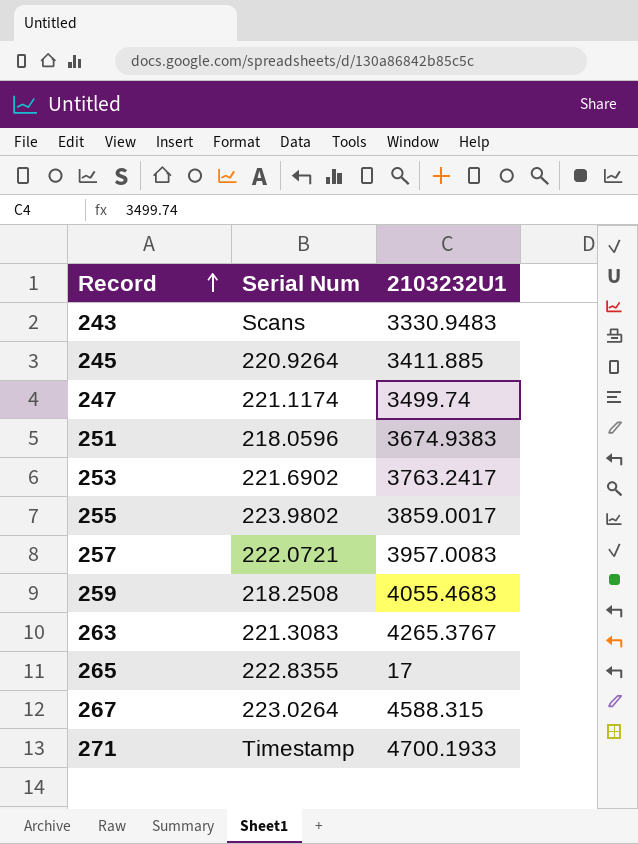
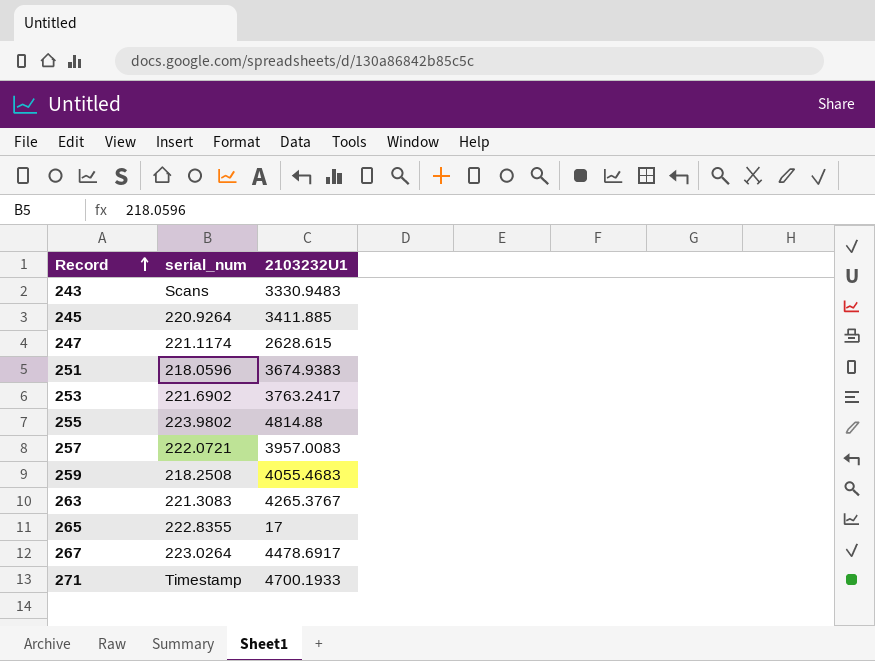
column name: Serial Num -> serial_num
247 | 2103232U1: 3499.74 -> 2628.615
255 | 2103232U1: 3859.0017 -> 4814.88
267 | 2103232U1: 4588.315 -> 4478.6917

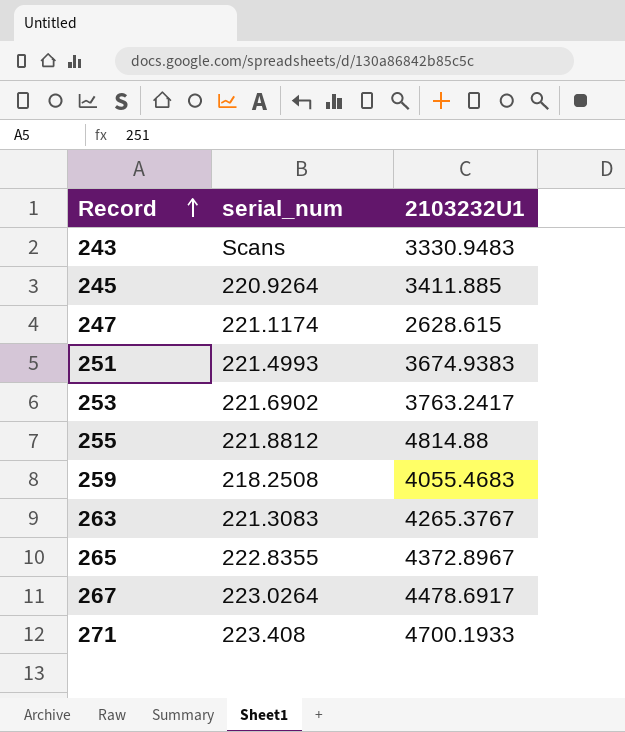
row 257: 222.0721 | 3957.0083 -> none
251 | serial_num: 218.0596 -> 221.4993
255 | serial_num: 223.9802 -> 221.8812
265 | 2103232U1: 17 -> 4372.8967
271 | serial_num: Timestamp -> 223.408

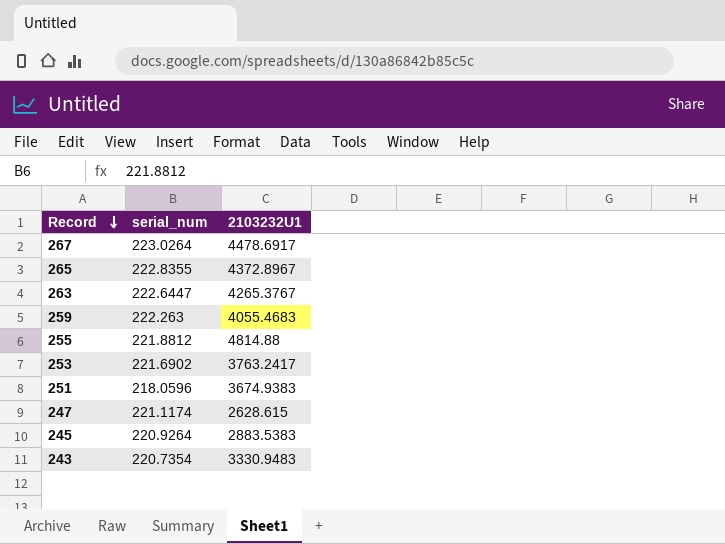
row order: Record ascending -> Record descending
row 271: 223.408 | 4700.1933 -> none
263 | serial_num: 221.3083 -> 222.6447
259 | serial_num: 218.2508 -> 222.263
251 | serial_num: 221.4993 -> 218.0596
245 | 2103232U1: 3411.885 -> 2883.5383
243 | serial_num: Scans -> 220.7354

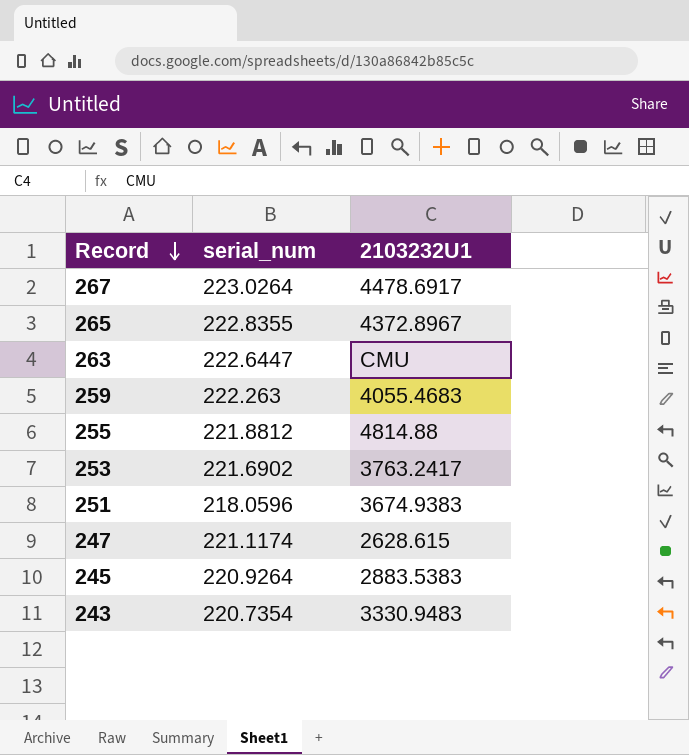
263 | 2103232U1: 4265.3767 -> CMU

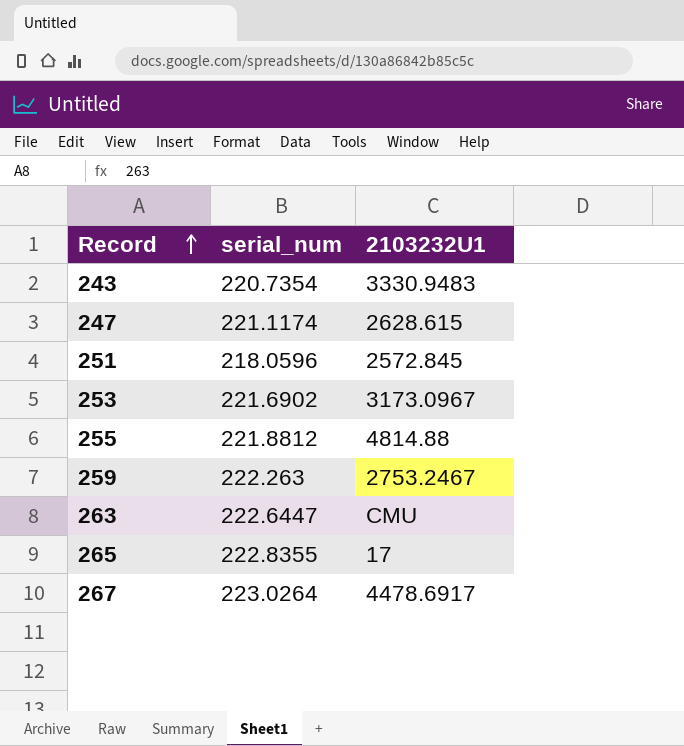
row order: Record descending -> Record ascending
row 245: 220.9264 | 2883.5383 -> none
251 | 2103232U1: 3674.9383 -> 2572.845
253 | 2103232U1: 3763.2417 -> 3173.0967
259 | 2103232U1: 4055.4683 -> 2753.2467
265 | 2103232U1: 4372.8967 -> 17

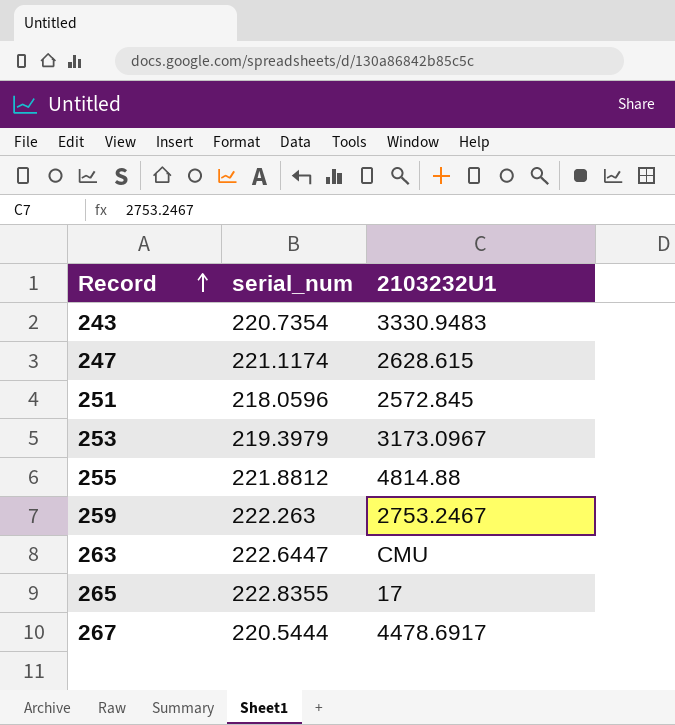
253 | serial_num: 221.6902 -> 219.3979
267 | serial_num: 223.0264 -> 220.5444

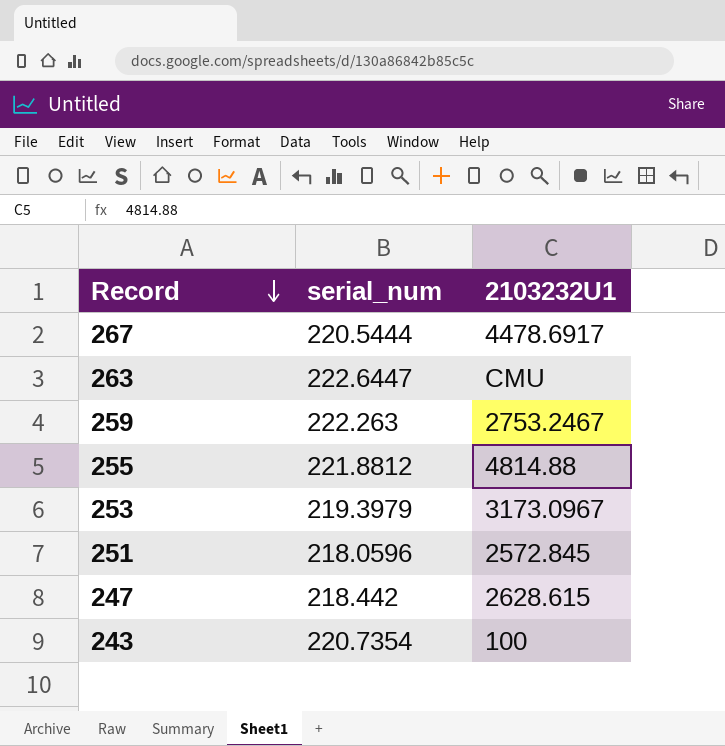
row order: Record ascending -> Record descending
row 265: 222.8355 | 17 -> none
247 | serial_num: 221.1174 -> 218.442
243 | 2103232U1: 3330.9483 -> 100

